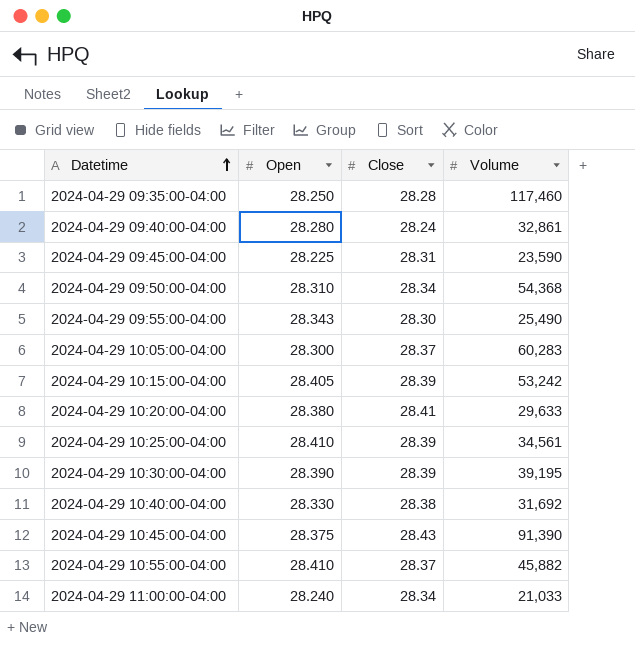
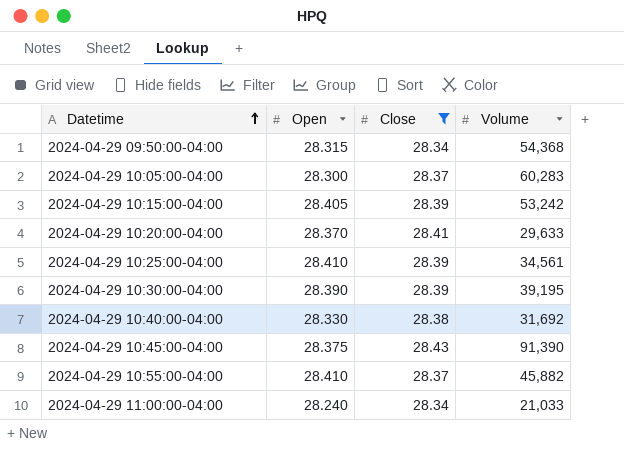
filter: none -> Close >= 28.34
2024-04-29 09:50:00-04:00 | Open: 28.310 -> 28.315
2024-04-29 10:20:00-04:00 | Open: 28.380 -> 28.370

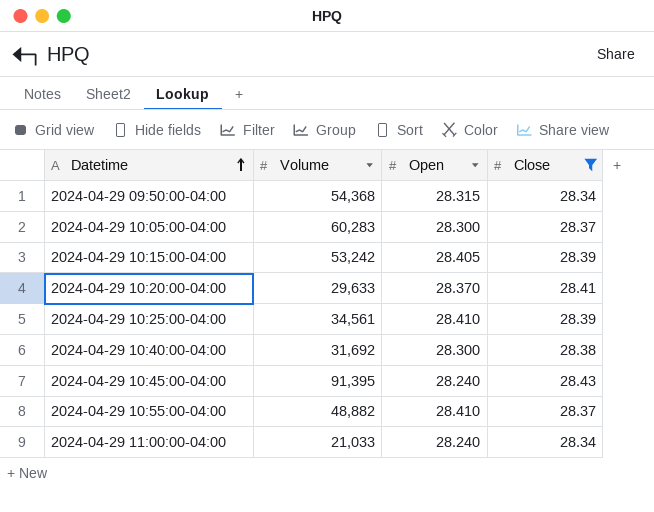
column Volume | position: 4 -> 2
row 2024-04-29 10:30:00-04:00: 28.390 | 28.39 | 39,195 -> none
2024-04-29 10:40:00-04:00 | Open: 28.330 -> 28.300
2024-04-29 10:45:00-04:00 | Volume: 91,390 -> 91,395
2024-04-29 10:45:00-04:00 | Open: 28.375 -> 28.240
2024-04-29 10:55:00-04:00 | Volume: 45,882 -> 48,882

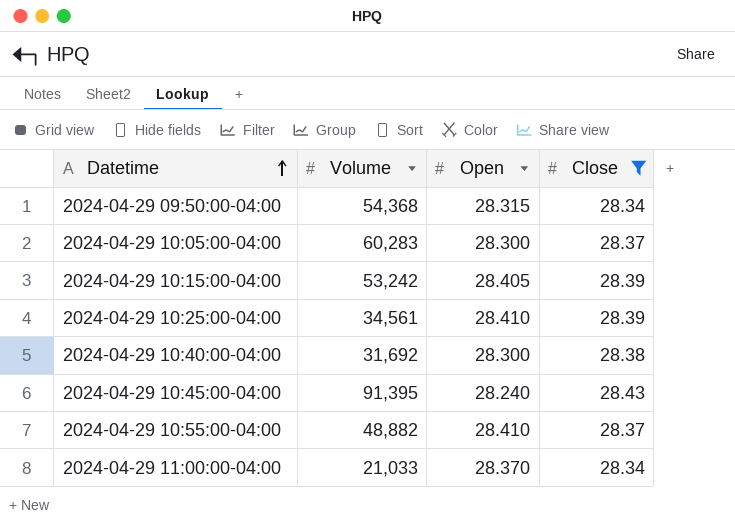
row 2024-04-29 10:20:00-04:00: 29,633 | 28.370 | 28.41 -> none
2024-04-29 11:00:00-04:00 | Open: 28.240 -> 28.370

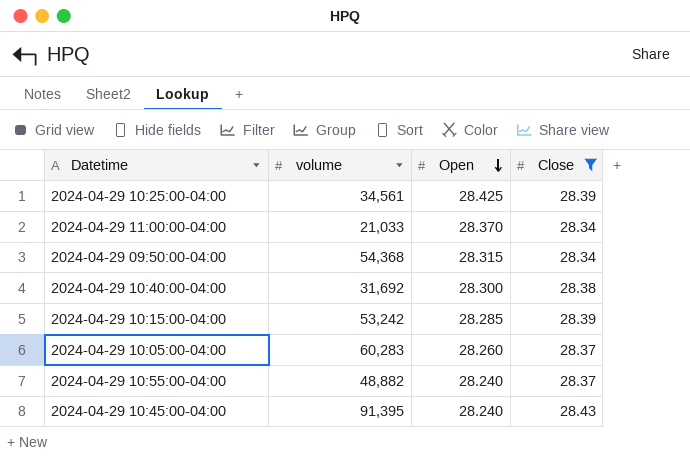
row order: Datetime ascending -> Open descending
column name: Volume -> volume
2024-04-29 10:25:00-04:00 | Open: 28.410 -> 28.425
2024-04-29 10:15:00-04:00 | Open: 28.405 -> 28.285
2024-04-29 10:05:00-04:00 | Open: 28.300 -> 28.260
2024-04-29 10:55:00-04:00 | Open: 28.410 -> 28.240

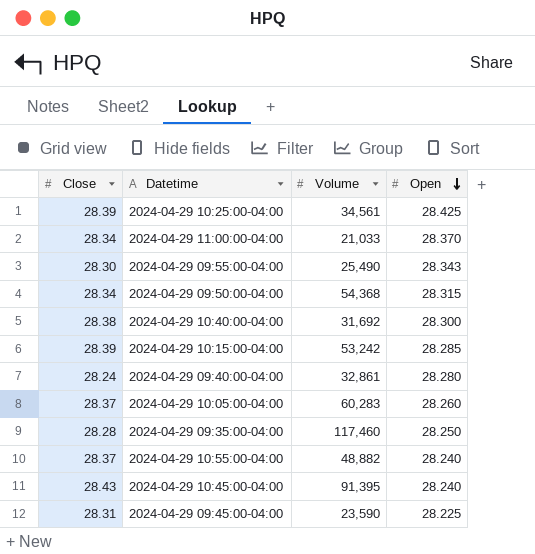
filter: Close >= 28.34 -> none
column Close | position: 4 -> 1
column name: volume -> Volume

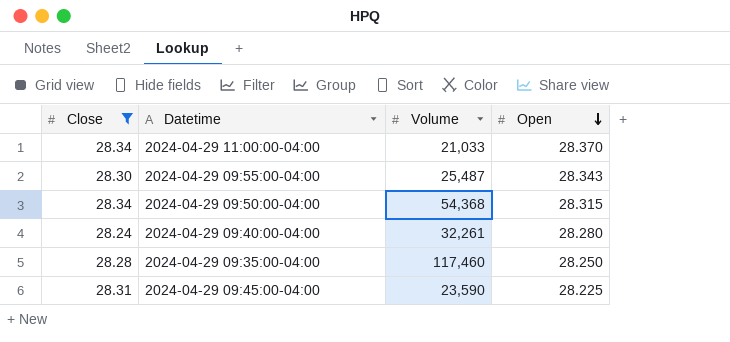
filter: none -> Close <= 28.34
2024-04-29 09:55:00-04:00 | Volume: 25,490 -> 25,487
2024-04-29 09:40:00-04:00 | Volume: 32,861 -> 32,261

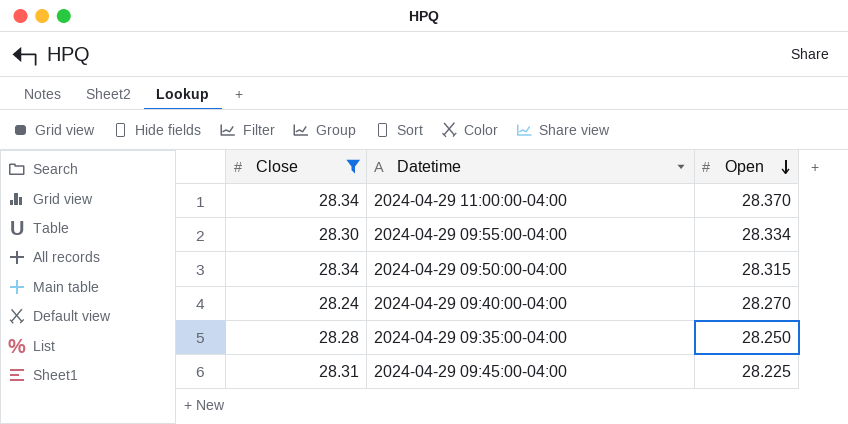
column Volume | position: 3 -> none
2024-04-29 09:55:00-04:00 | Open: 28.343 -> 28.334
2024-04-29 09:40:00-04:00 | Open: 28.280 -> 28.270

